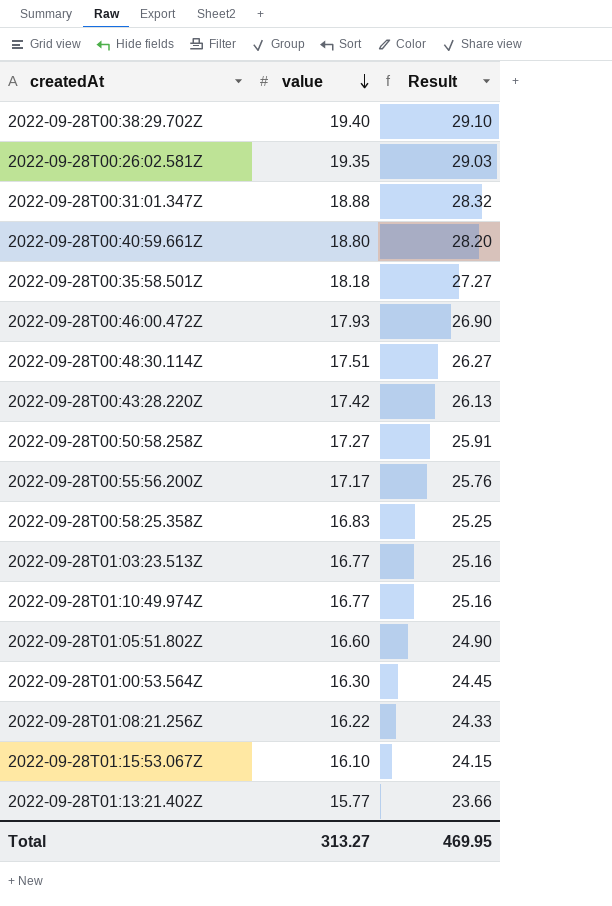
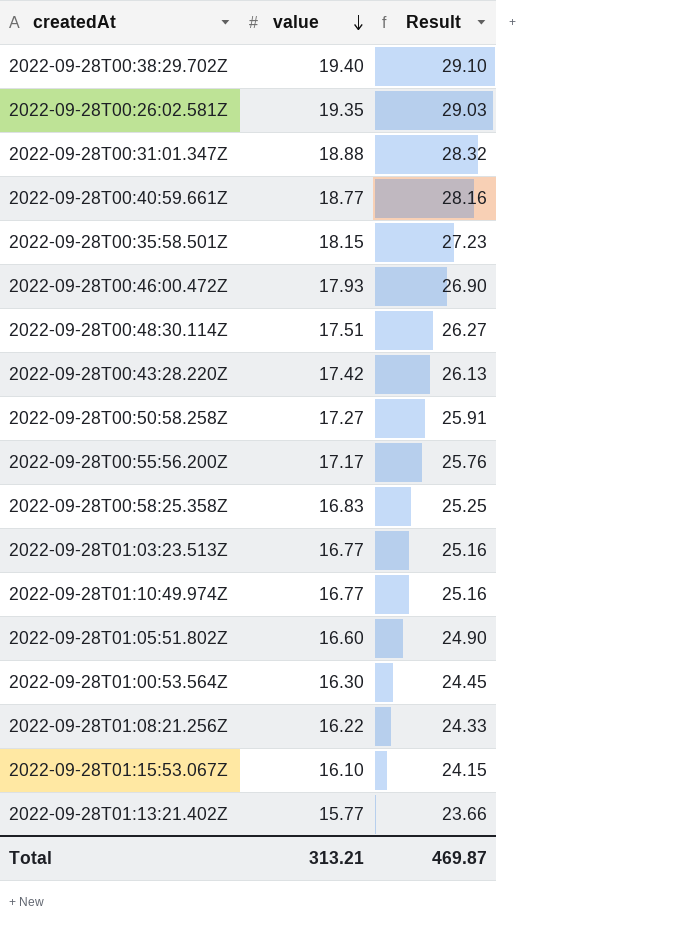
2022-09-28T00:40:59.661Z | value: 18.80 -> 18.77
2022-09-28T00:40:59.661Z | Result: 28.20 -> 28.16
2022-09-28T00:35:58.501Z | value: 18.18 -> 18.15
2022-09-28T00:35:58.501Z | Result: 27.27 -> 27.23
Total | value: 313.27 -> 313.21
Total | Result: 469.95 -> 469.87

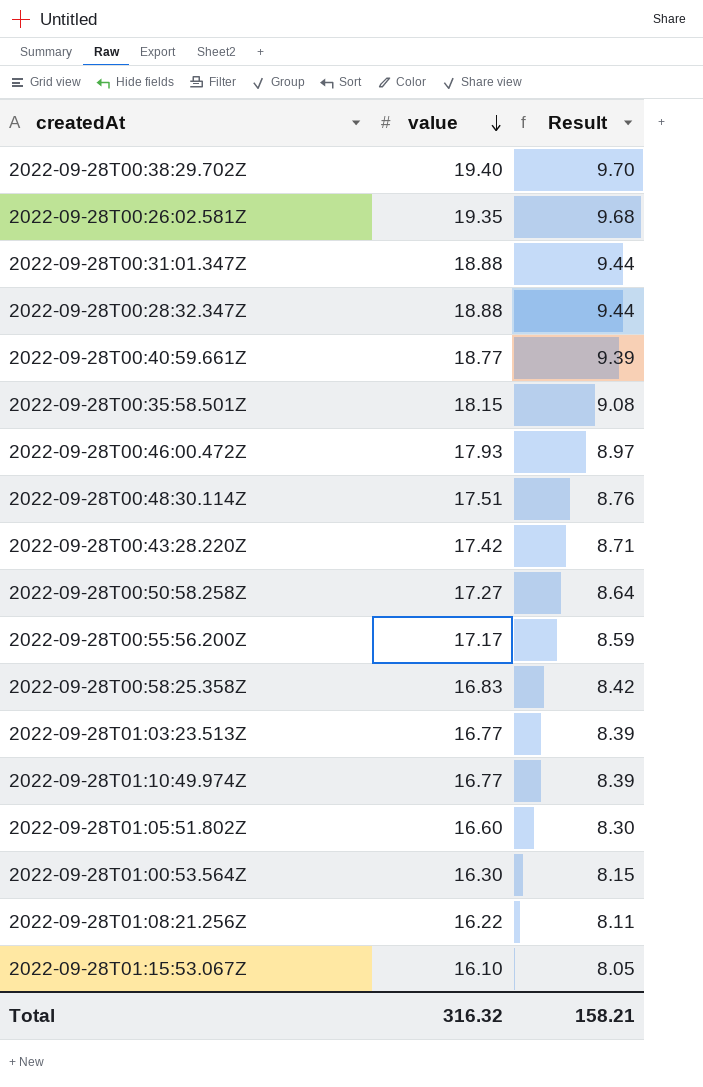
column Result | formula: [value] * 1.5 -> [value] * 0.5
row 2022-09-28T01:13:21.402Z: 15.77 | 23.66 -> none
row 2022-09-28T00:28:32.347Z: none -> 18.88 | 9.44
Total | value: 313.21 -> 316.32
Total | Result: 469.87 -> 158.21

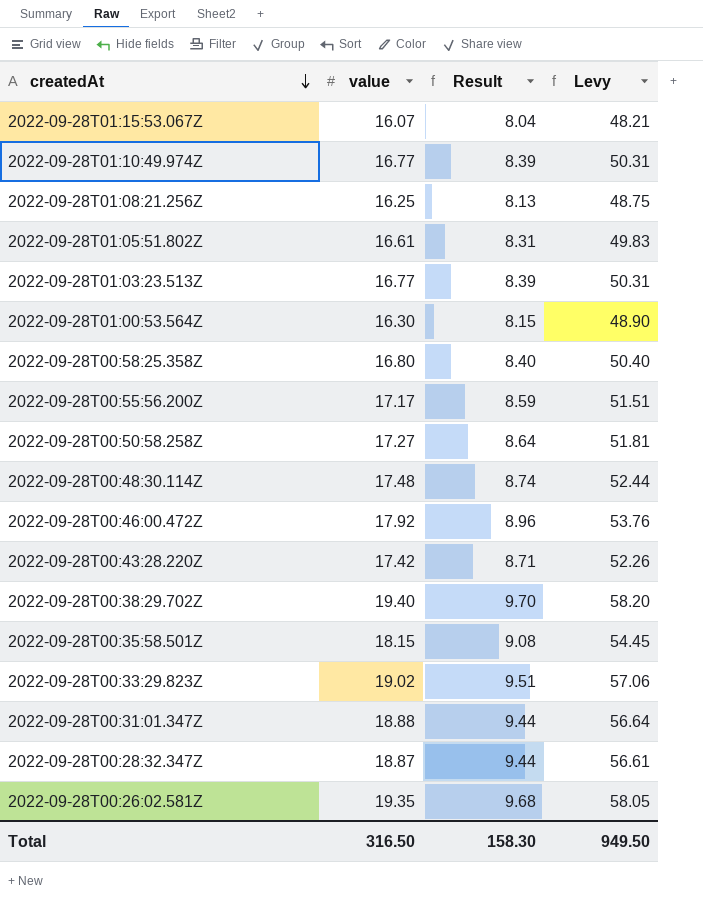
row order: value descending -> createdAt descending
column Levy | formula: none -> [value] * 3
row 2022-09-28T00:40:59.661Z: 18.77 | 9.39 -> none
2022-09-28T01:15:53.067Z | value: 16.10 -> 16.07
2022-09-28T01:15:53.067Z | Result: 8.05 -> 8.04
2022-09-28T01:08:21.256Z | value: 16.22 -> 16.25
2022-09-28T01:08:21.256Z | Result: 8.11 -> 8.13
2022-09-28T01:05:51.802Z | value: 16.60 -> 16.61
2022-09-28T01:05:51.802Z | Result: 8.30 -> 8.31
2022-09-28T00:58:25.358Z | value: 16.83 -> 16.80
2022-09-28T00:58:25.358Z | Result: 8.42 -> 8.40
2022-09-28T00:48:30.114Z | value: 17.51 -> 17.48
2022-09-28T00:48:30.114Z | Result: 8.76 -> 8.74
2022-09-28T00:46:00.472Z | value: 17.93 -> 17.92
2022-09-28T00:46:00.472Z | Result: 8.97 -> 8.96
row 2022-09-28T00:33:29.823Z: none -> 19.02 | 9.51 | 57.06
2022-09-28T00:28:32.347Z | value: 18.88 -> 18.87
Total | value: 316.32 -> 316.50
Total | Result: 158.21 -> 158.30

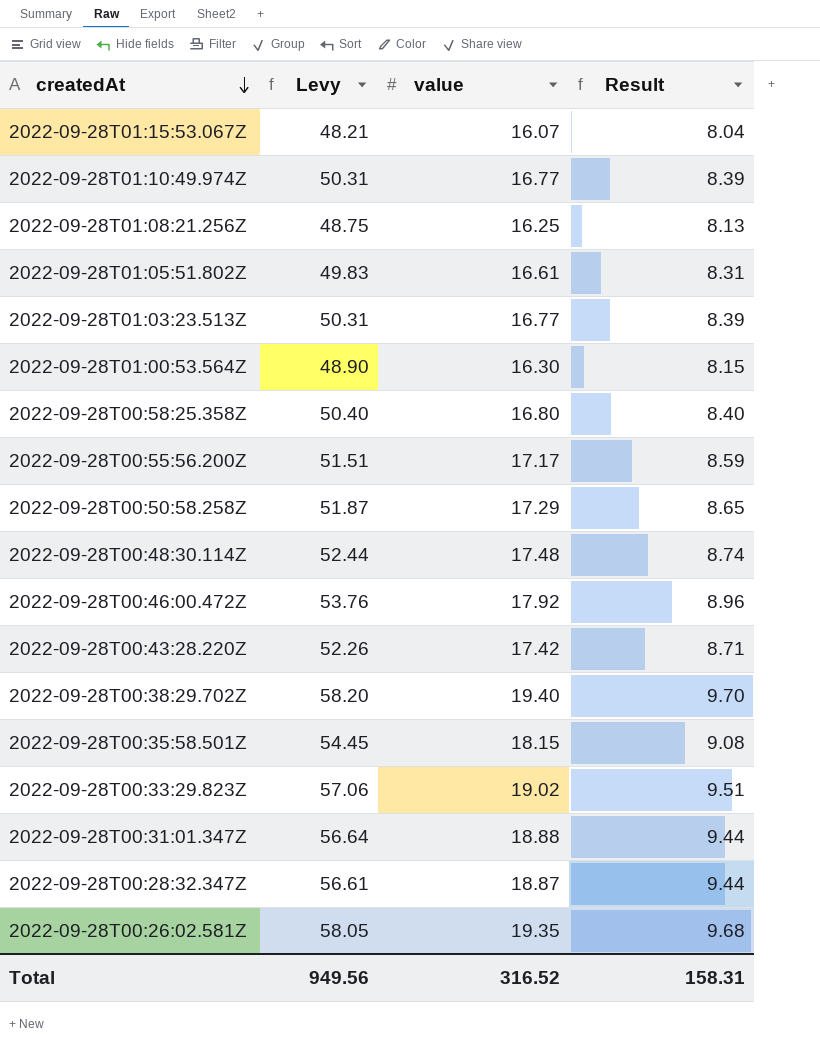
column Levy | position: 4 -> 2
2022-09-28T00:50:58.258Z | Levy: 51.81 -> 51.87
2022-09-28T00:50:58.258Z | value: 17.27 -> 17.29
2022-09-28T00:50:58.258Z | Result: 8.64 -> 8.65
Total | Levy: 949.50 -> 949.56
Total | value: 316.50 -> 316.52
Total | Result: 158.30 -> 158.31

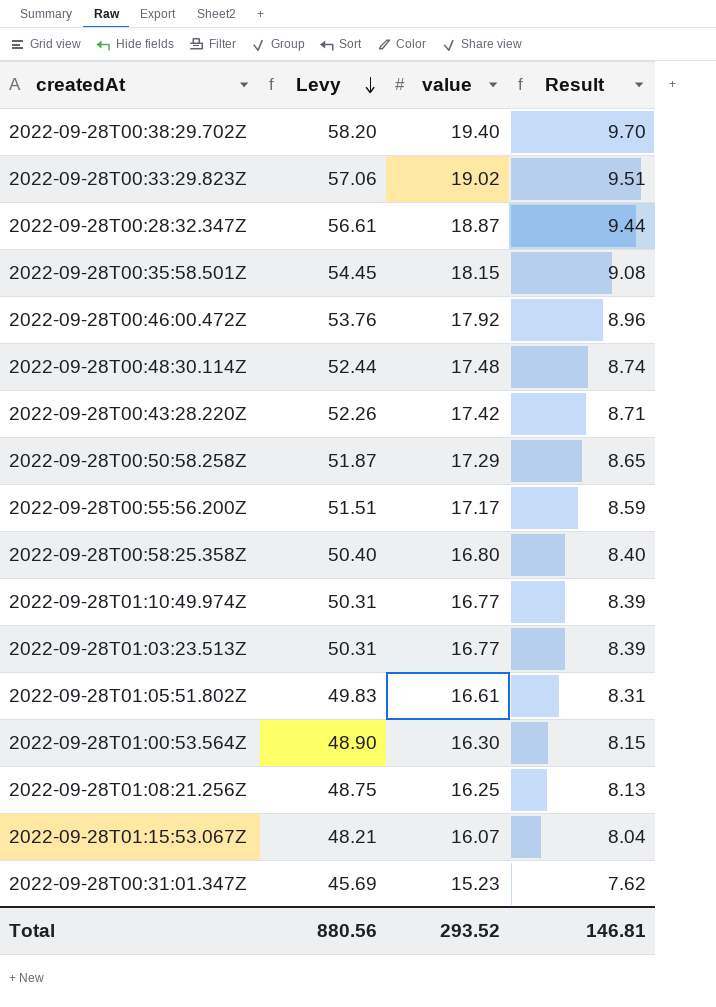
row order: createdAt descending -> Levy descending
row 2022-09-28T00:26:02.581Z: 58.05 | 19.35 | 9.68 -> none
2022-09-28T00:31:01.347Z | Levy: 56.64 -> 45.69
2022-09-28T00:31:01.347Z | value: 18.88 -> 15.23
2022-09-28T00:31:01.347Z | Result: 9.44 -> 7.62
Total | Levy: 949.56 -> 880.56
Total | value: 316.52 -> 293.52
Total | Result: 158.31 -> 146.81

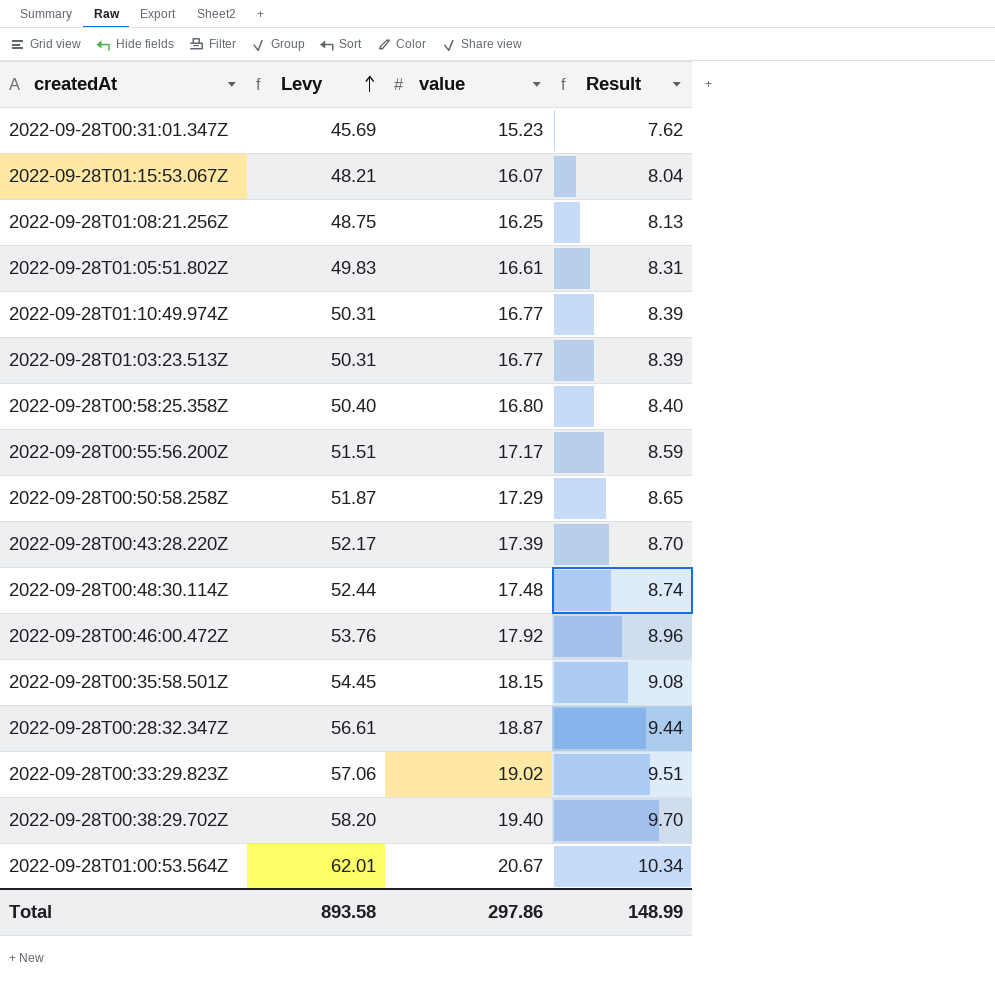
row order: Levy descending -> Levy ascending
2022-09-28T00:43:28.220Z | Levy: 52.26 -> 52.17
2022-09-28T00:43:28.220Z | value: 17.42 -> 17.39
2022-09-28T00:43:28.220Z | Result: 8.71 -> 8.70
2022-09-28T01:00:53.564Z | Levy: 48.90 -> 62.01
2022-09-28T01:00:53.564Z | value: 16.30 -> 20.67
2022-09-28T01:00:53.564Z | Result: 8.15 -> 10.34
Total | Levy: 880.56 -> 893.58
Total | value: 293.52 -> 297.86
Total | Result: 146.81 -> 148.99

